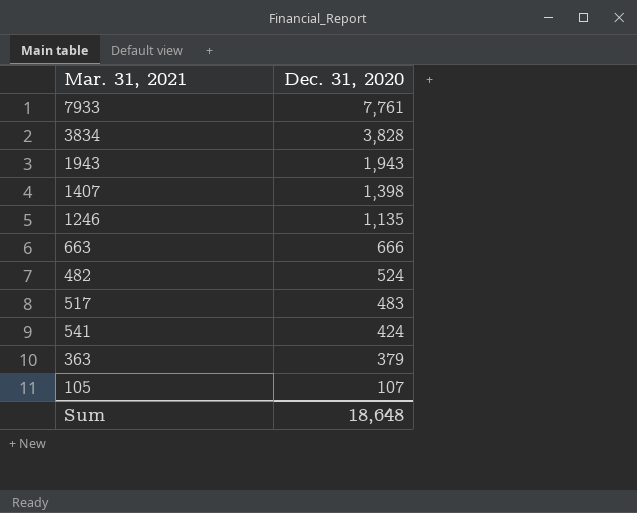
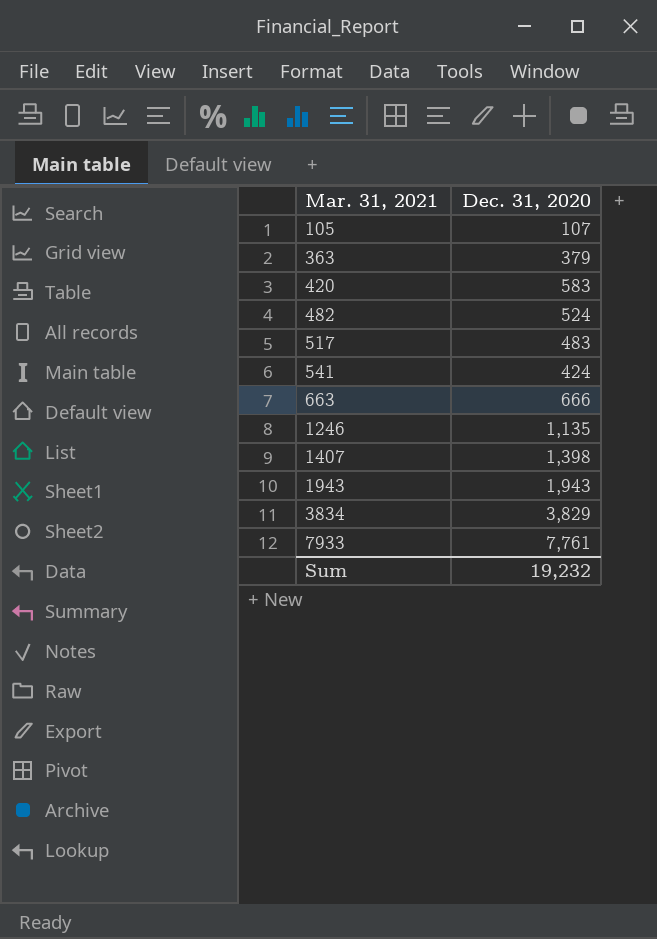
row order: Dec. 31, 2020 descending -> Mar. 31, 2021 ascending
row 420: none -> 583
3834 | Dec. 31, 2020: 3,828 -> 3,829
Sum | Dec. 31, 2020: 18,648 -> 19,232

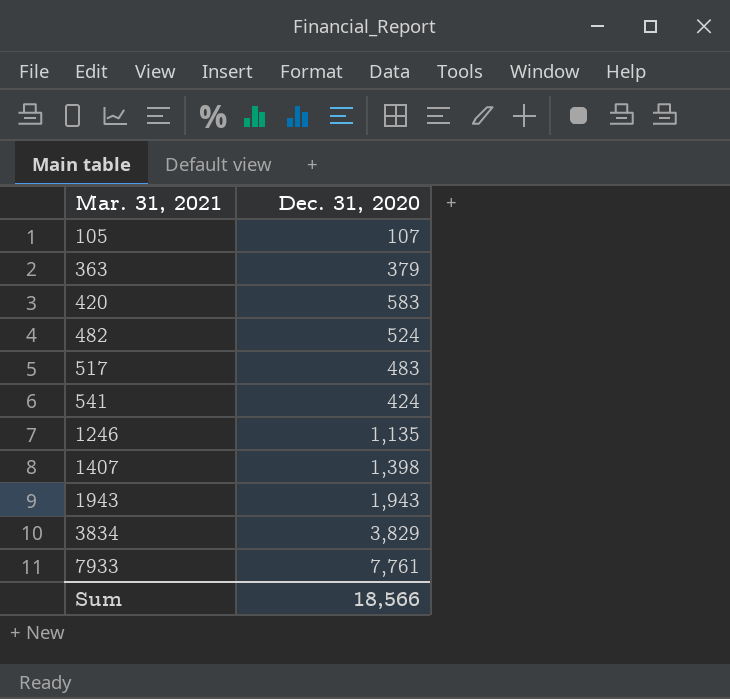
row 663: 666 -> none
Sum | Dec. 31, 2020: 19,232 -> 18,566

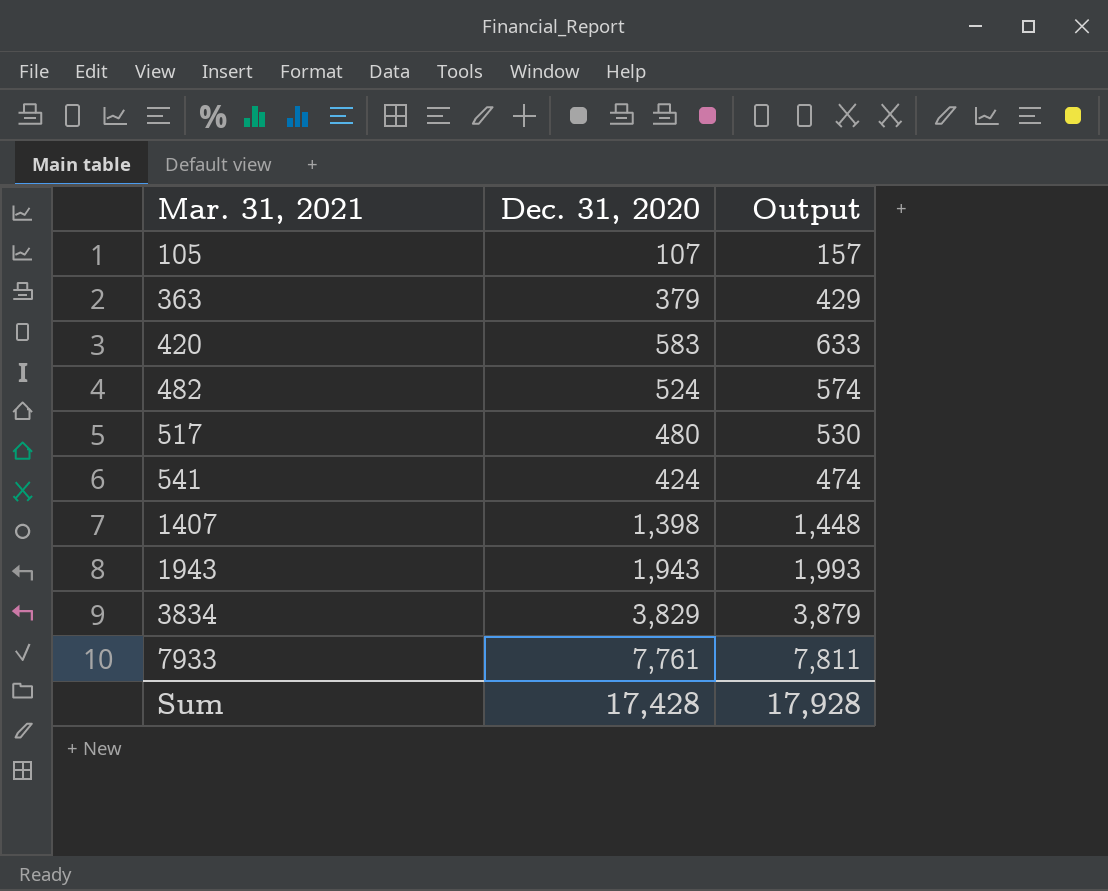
column Output | formula: none -> [Dec. 31, 2020] + 50
row 1246: 1,135 -> none
517 | Dec. 31, 2020: 483 -> 480
Sum | Dec. 31, 2020: 18,566 -> 17,428

